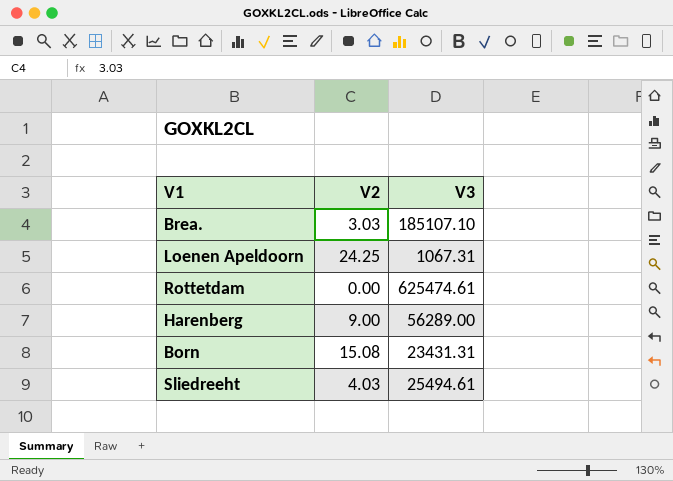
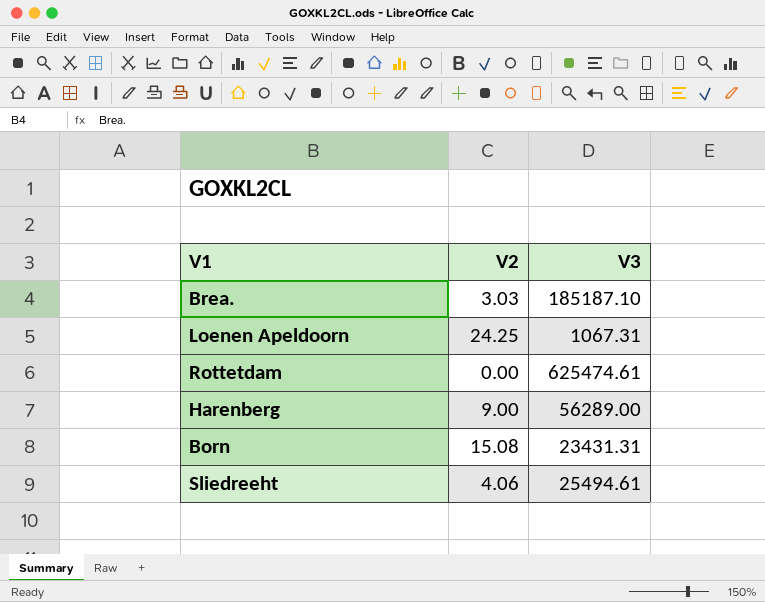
Brea. | V3: 185107.10 -> 185187.10
Sliedreeht | V2: 4.03 -> 4.06

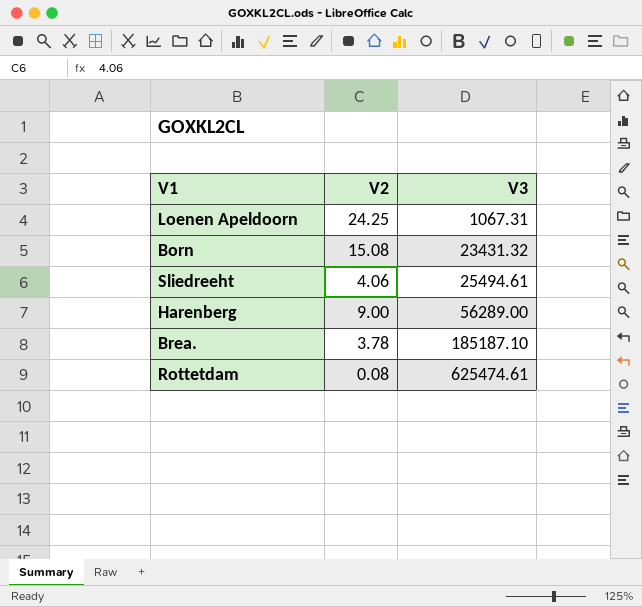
row order: none -> V3 ascending
Born | V3: 23431.31 -> 23431.32
Brea. | V2: 3.03 -> 3.78
Rottetdam | V2: 0.00 -> 0.08

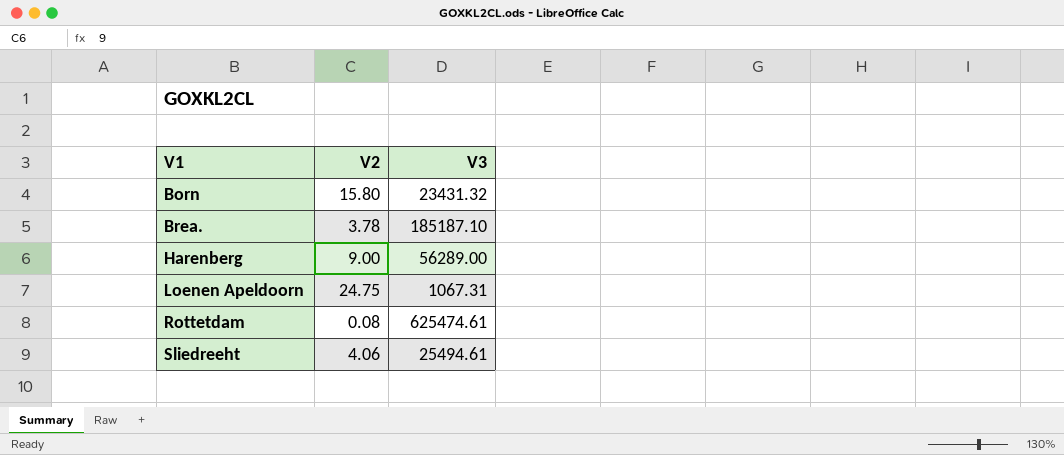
row order: V3 ascending -> V1 ascending
Born | V2: 15.08 -> 15.80
Loenen Apeldoorn | V2: 24.25 -> 24.75

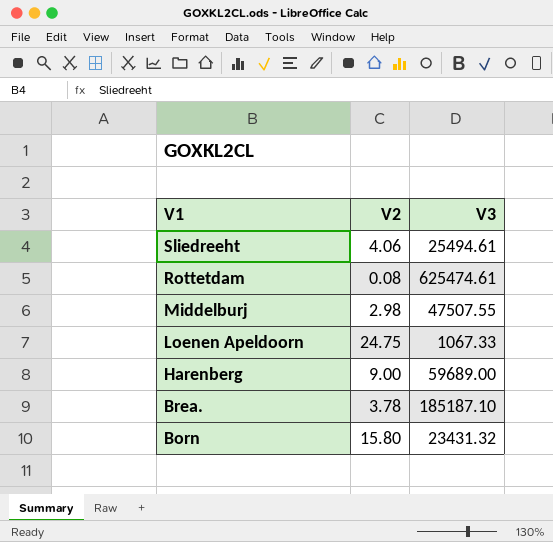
row order: V1 ascending -> V1 descending
row Middelburj: none -> 2.98 | 47507.55
Loenen Apeldoorn | V3: 1067.31 -> 1067.33
Harenberg | V3: 56289.00 -> 59689.00

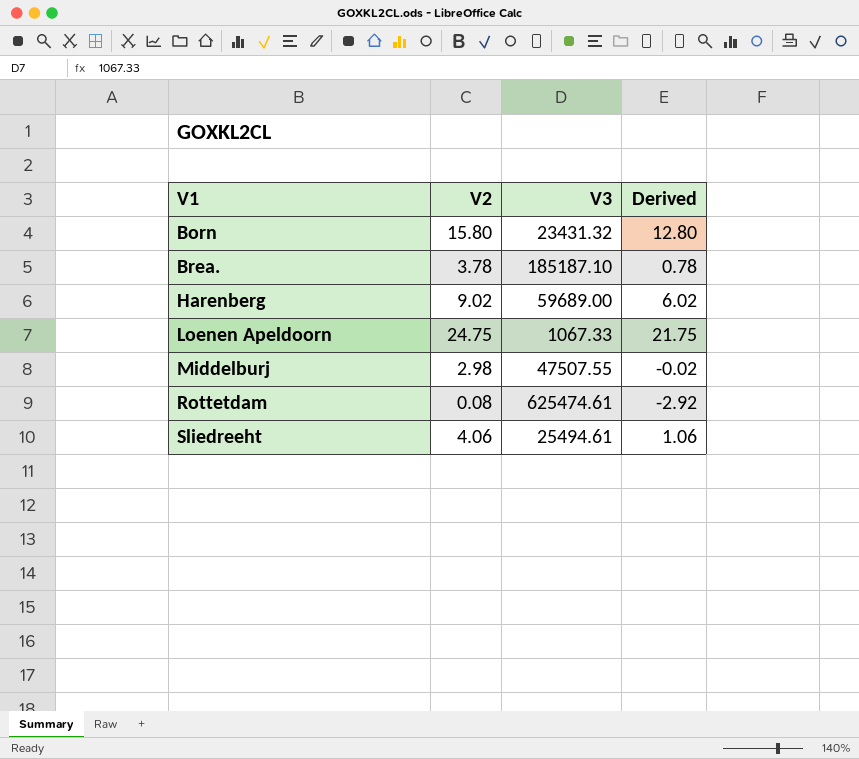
row order: V1 descending -> V1 ascending
column Derived | formula: none -> [V2] - 3
Harenberg | V2: 9.00 -> 9.02

